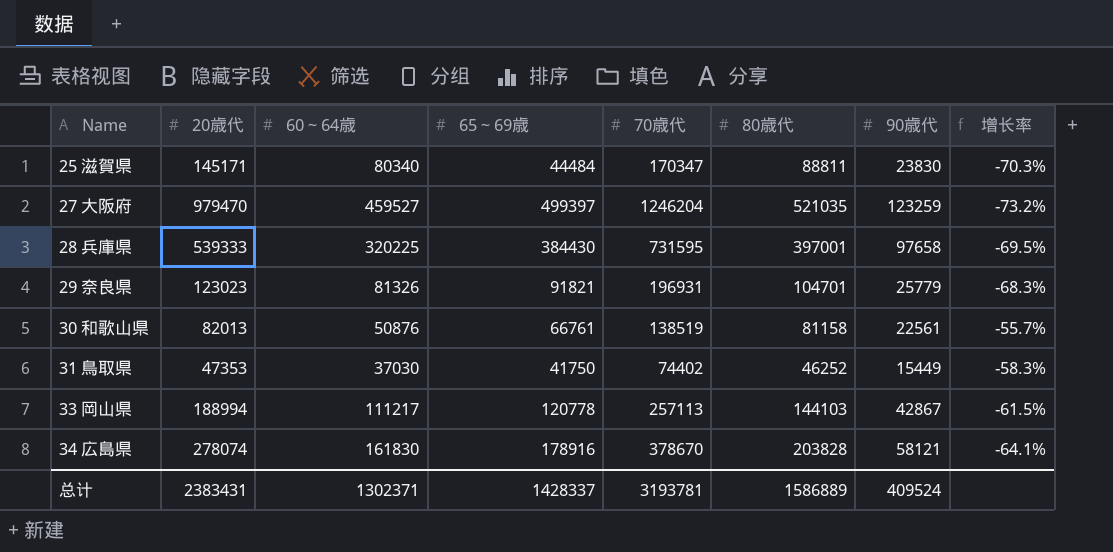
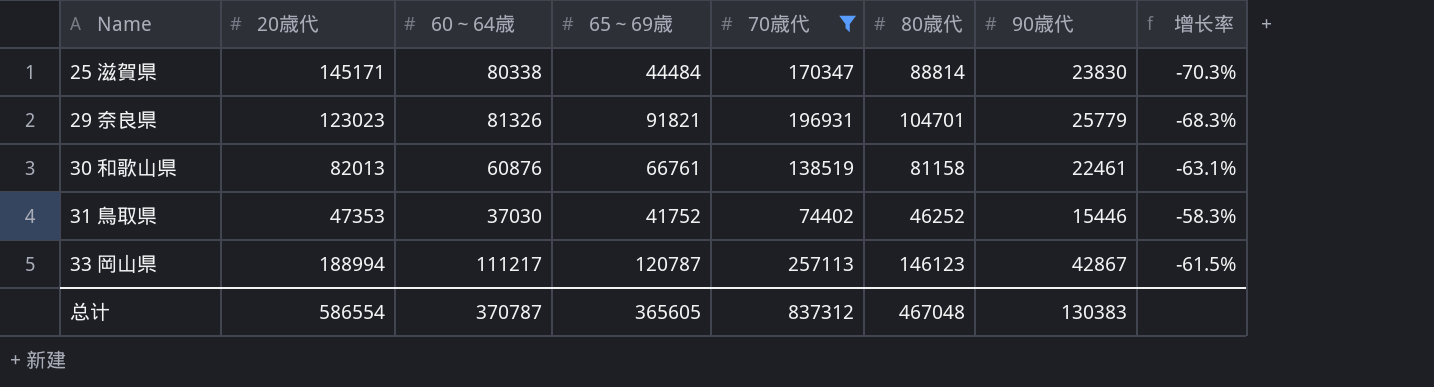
filter: none -> 70歳代 <= 257113
25 滋賀県 | 60～64歳: 80340 -> 80338
25 滋賀県 | 80歳代: 88811 -> 88814
30 和歌山県 | 60～64歳: 50876 -> 60876
30 和歌山県 | 90歳代: 22561 -> 22461
30 和歌山県 | 增长率: -55.7% -> -63.1%
31 鳥取県 | 65～69歳: 41750 -> 41752
31 鳥取県 | 90歳代: 15449 -> 15446
33 岡山県 | 65～69歳: 120778 -> 120787
33 岡山県 | 80歳代: 144103 -> 146123
总计 | 20歳代: 2383431 -> 586554
总计 | 60～64歳: 1302371 -> 370787
总计 | 65～69歳: 1428337 -> 365605
总计 | 70歳代: 3193781 -> 837312
总计 | 80歳代: 1586889 -> 467048
总计 | 90歳代: 409524 -> 130383

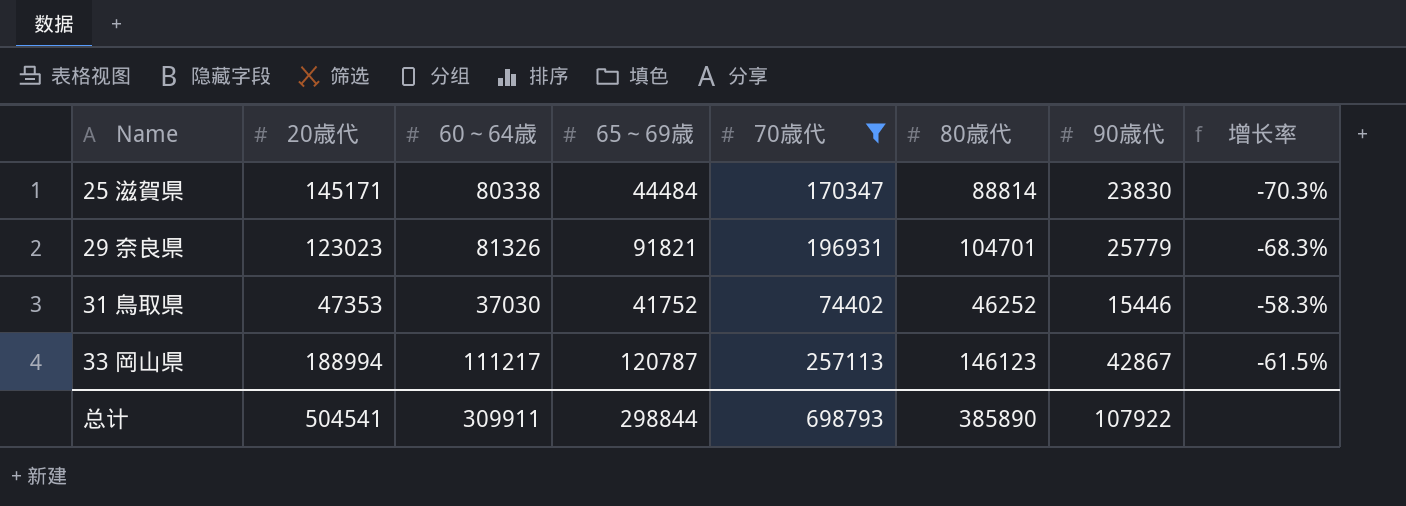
row 30 和歌山県: 82013 | 60876 | 66761 | 138519 | 81158 | 22461 | -63.1% -> none
总计 | 20歳代: 586554 -> 504541
总计 | 60～64歳: 370787 -> 309911
总计 | 65～69歳: 365605 -> 298844
总计 | 70歳代: 837312 -> 698793
总计 | 80歳代: 467048 -> 385890
总计 | 90歳代: 130383 -> 107922

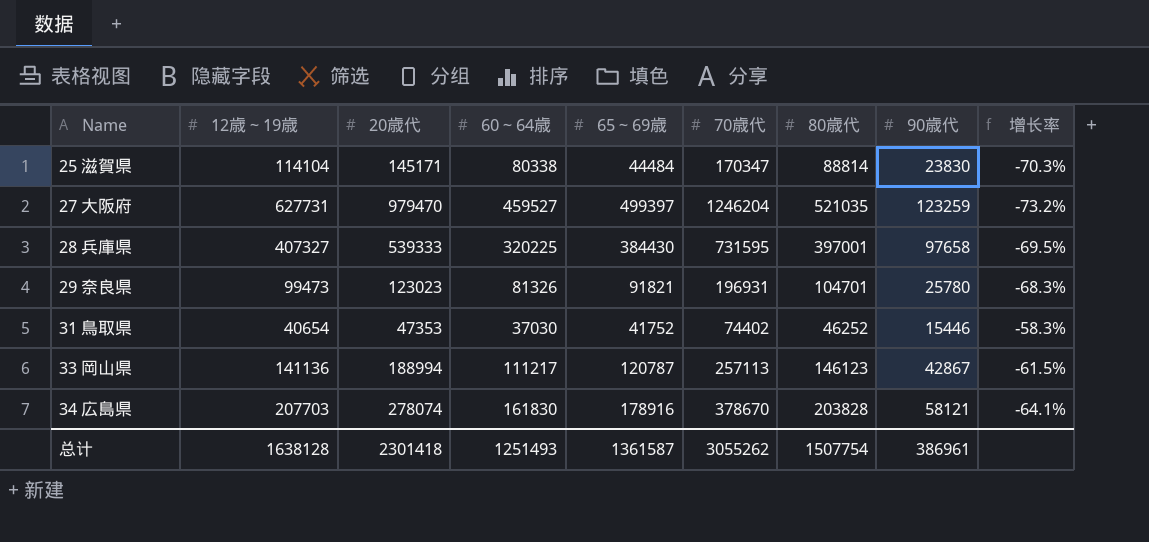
filter: 70歳代 <= 257113 -> none
column 12歳～19歳 | position: none -> 2
29 奈良県 | 90歳代: 25779 -> 25780
总计 | 20歳代: 504541 -> 2301418
总计 | 60～64歳: 309911 -> 1251493
总计 | 65～69歳: 298844 -> 1361587
总计 | 70歳代: 698793 -> 3055262
总计 | 80歳代: 385890 -> 1507754
总计 | 90歳代: 107922 -> 386961

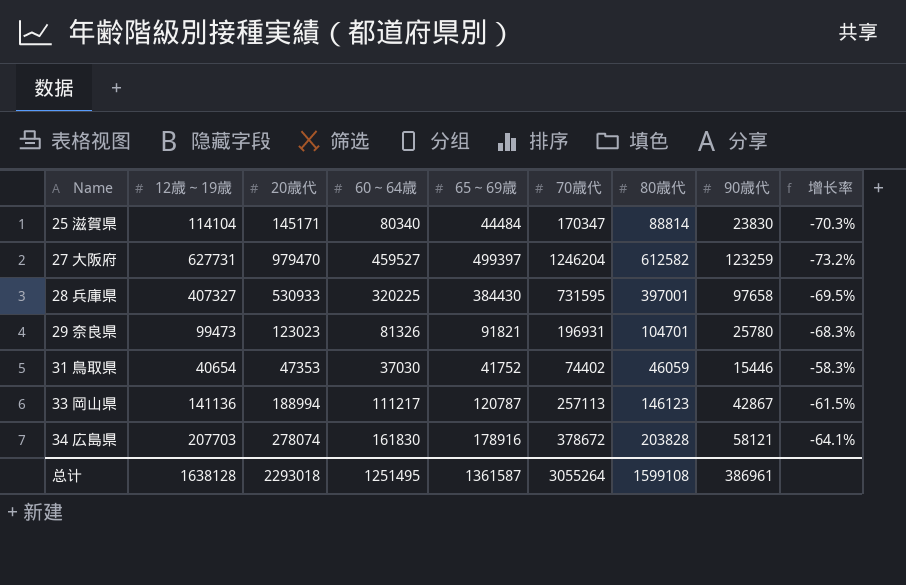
25 滋賀県 | 60～64歳: 80338 -> 80340
27 大阪府 | 80歳代: 521035 -> 612582
28 兵庫県 | 20歳代: 539333 -> 530933
31 鳥取県 | 80歳代: 46252 -> 46059
34 広島県 | 70歳代: 378670 -> 378672
总计 | 20歳代: 2301418 -> 2293018
总计 | 60～64歳: 1251493 -> 1251495
总计 | 70歳代: 3055262 -> 3055264
总计 | 80歳代: 1507754 -> 1599108

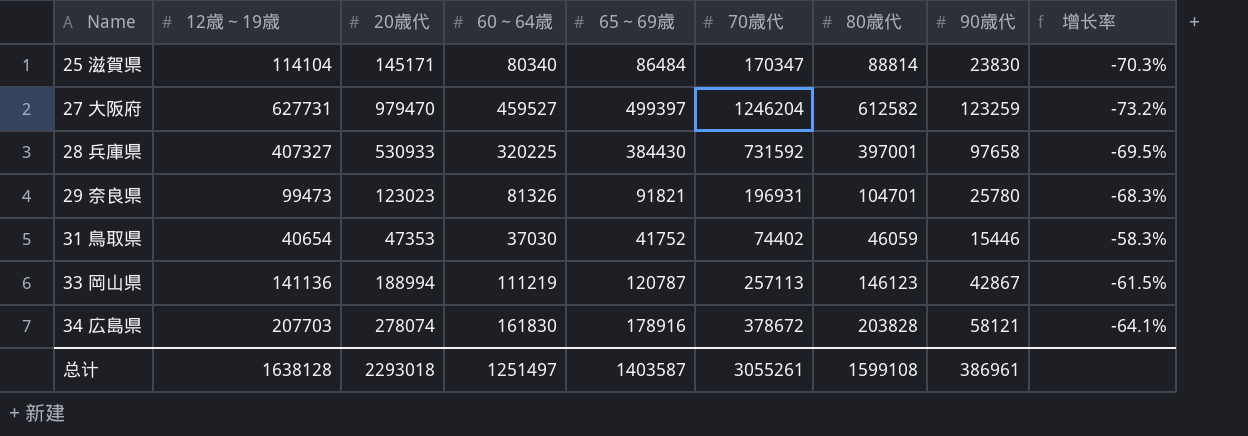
25 滋賀県 | 65～69歳: 44484 -> 86484
28 兵庫県 | 70歳代: 731595 -> 731592
33 岡山県 | 60～64歳: 111217 -> 111219
总计 | 60～64歳: 1251495 -> 1251497
总计 | 65～69歳: 1361587 -> 1403587
总计 | 70歳代: 3055264 -> 3055261

